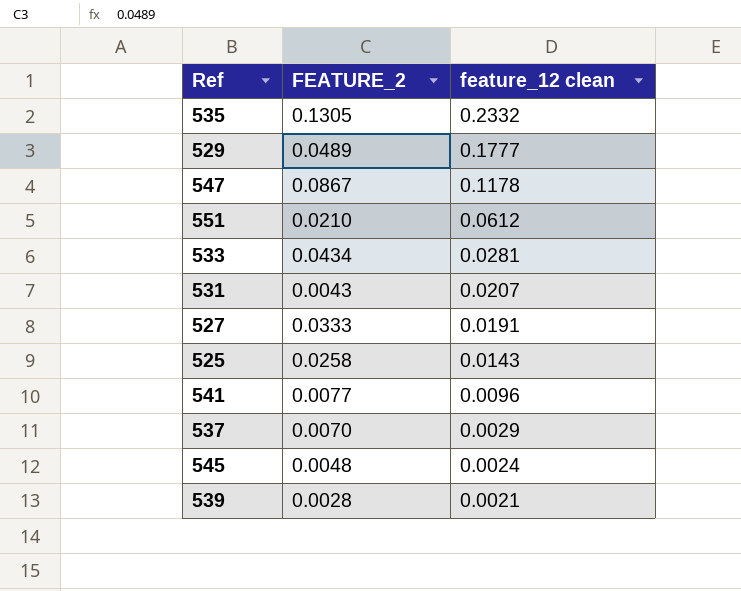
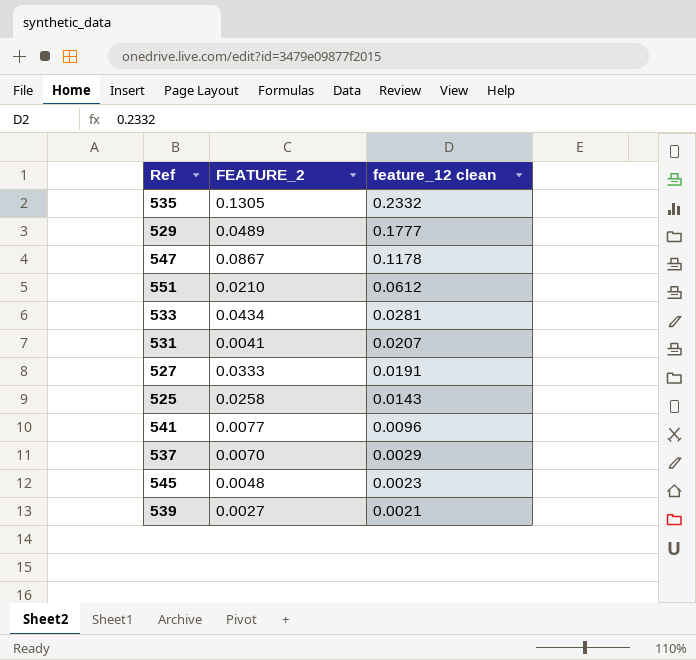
531 | FEATURE_2: 0.0043 -> 0.0041
545 | feature_12 clean: 0.0024 -> 0.0023
539 | FEATURE_2: 0.0028 -> 0.0027

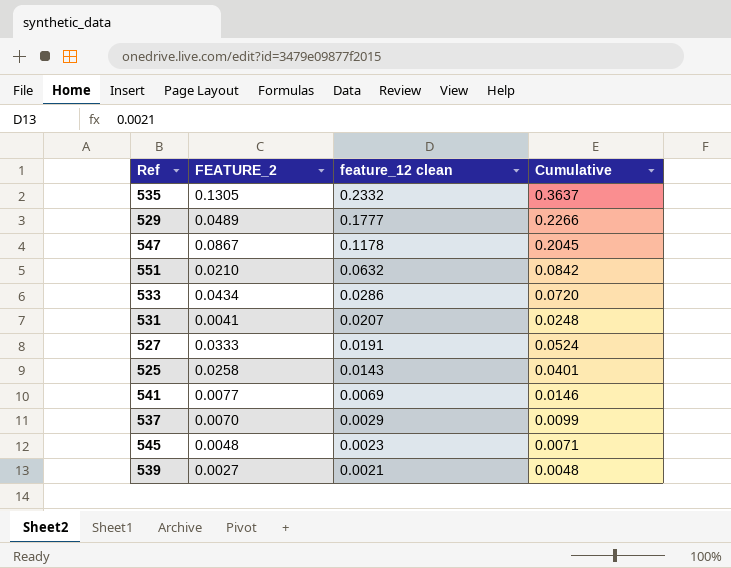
column Cumulative | formula: none -> [FEATURE_2] + [feature_12 clean]
551 | feature_12 clean: 0.0612 -> 0.0632
533 | feature_12 clean: 0.0281 -> 0.0286
541 | feature_12 clean: 0.0096 -> 0.0069

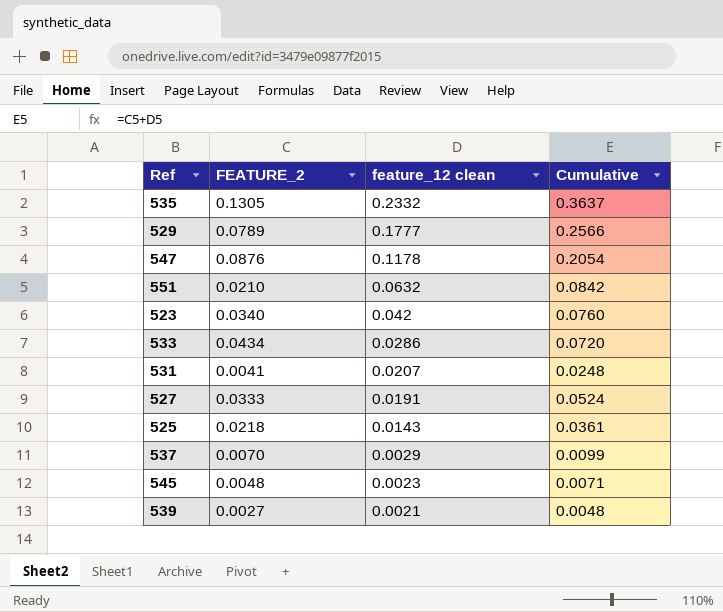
row 541: 0.0077 | 0.0069 | 0.0146 -> none
529 | FEATURE_2: 0.0489 -> 0.0789
529 | Cumulative: 0.2266 -> 0.2566
547 | FEATURE_2: 0.0867 -> 0.0876
547 | Cumulative: 0.2045 -> 0.2054
row 523: none -> 0.0340 | 0.042 | 0.0760
525 | FEATURE_2: 0.0258 -> 0.0218
525 | Cumulative: 0.0401 -> 0.0361

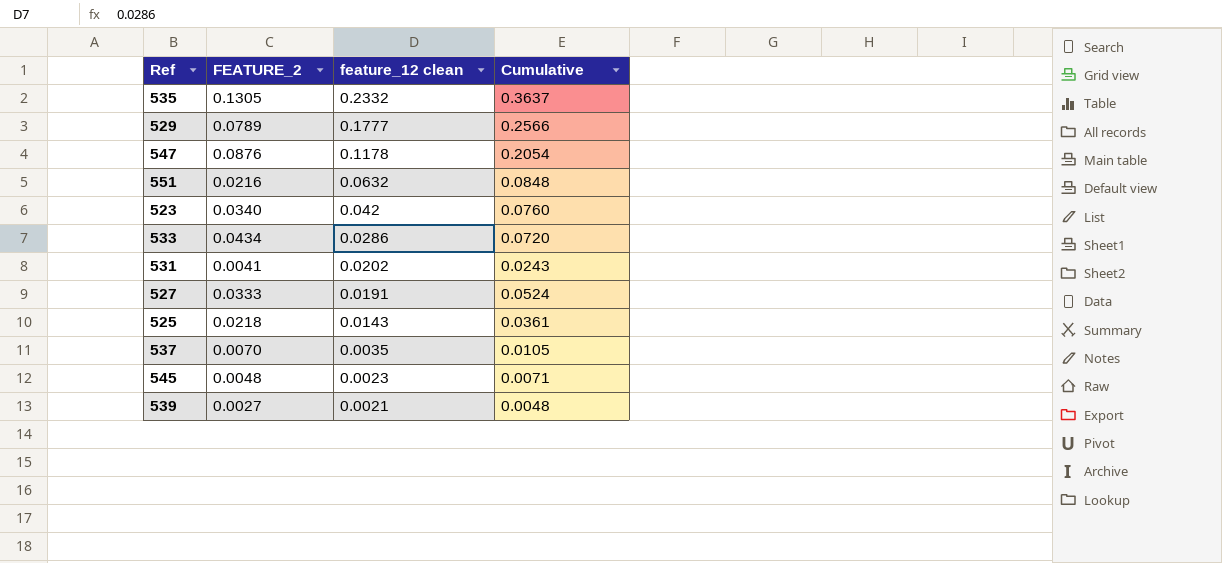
551 | FEATURE_2: 0.0210 -> 0.0216
551 | Cumulative: 0.0842 -> 0.0848
531 | feature_12 clean: 0.0207 -> 0.0202
531 | Cumulative: 0.0248 -> 0.0243
537 | feature_12 clean: 0.0029 -> 0.0035
537 | Cumulative: 0.0099 -> 0.0105

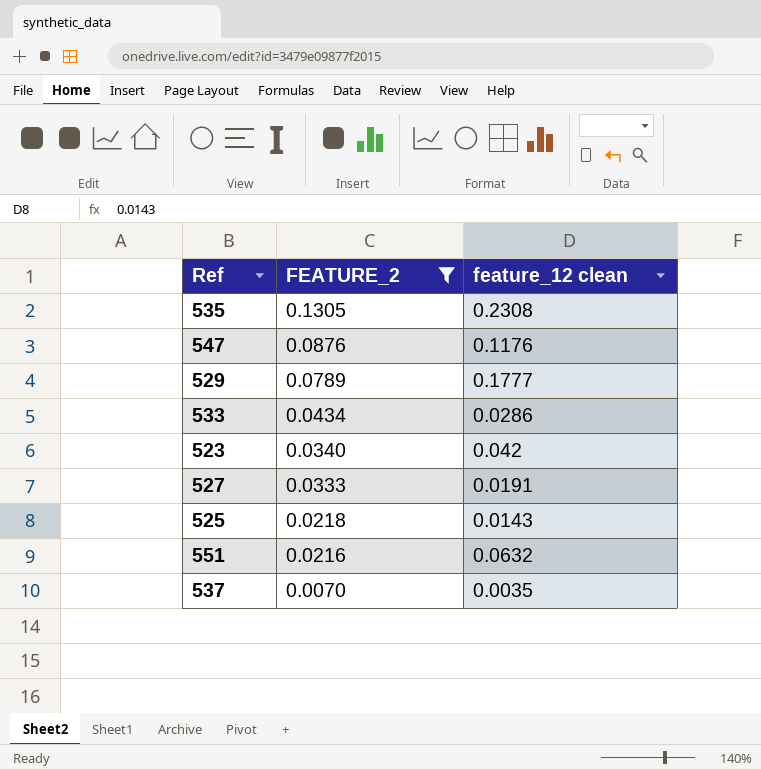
filter: none -> FEATURE_2 >= 0.0070
row order: feature_12 clean descending -> FEATURE_2 descending
column Cumulative | formula: [FEATURE_2] + [feature_12 clean] -> none
535 | feature_12 clean: 0.2332 -> 0.2308
547 | feature_12 clean: 0.1178 -> 0.1176

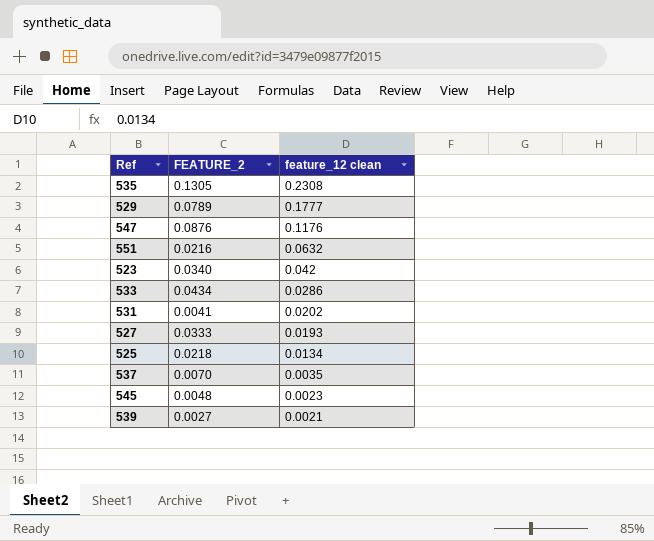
filter: FEATURE_2 >= 0.0070 -> none
row order: FEATURE_2 descending -> feature_12 clean descending
527 | feature_12 clean: 0.0191 -> 0.0193
525 | feature_12 clean: 0.0143 -> 0.0134

